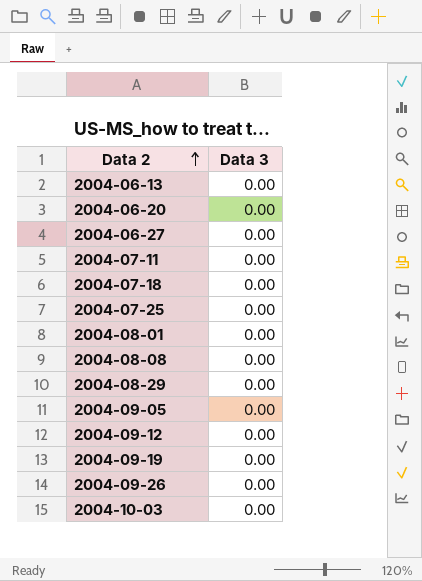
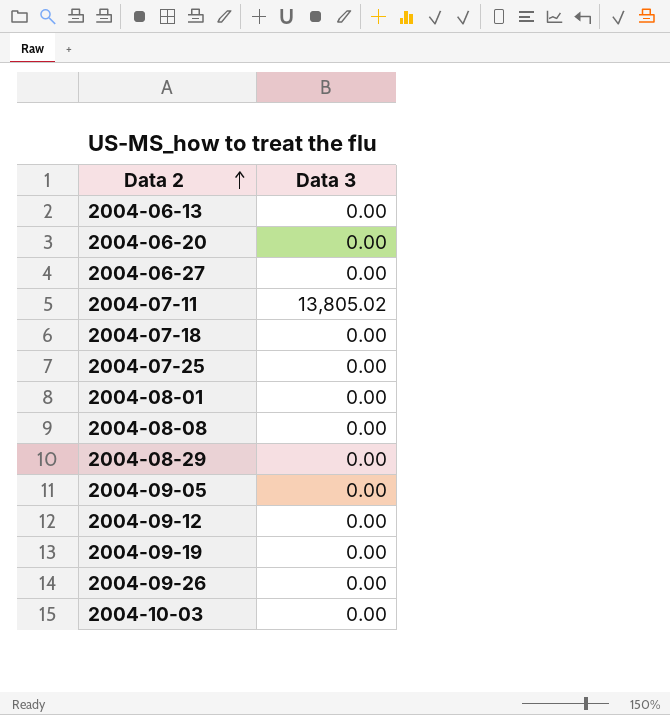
2004-07-11 | Data 3: 0.00 -> 13,805.02

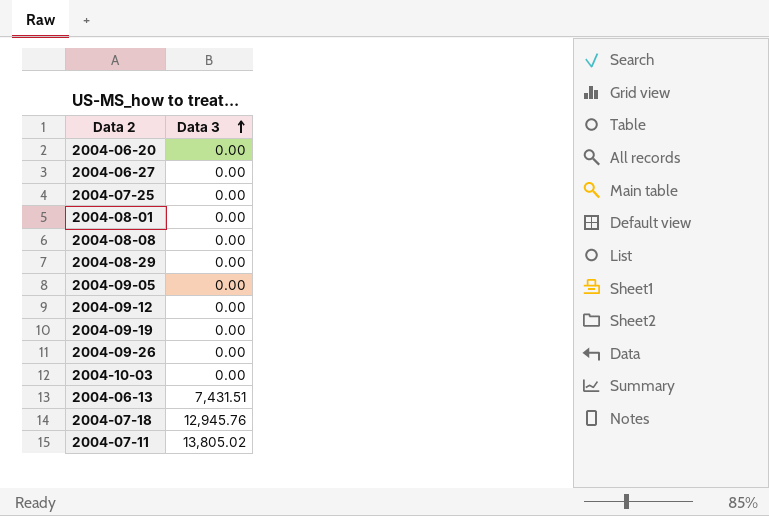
row order: Data 2 ascending -> Data 3 ascending
2004-06-13 | Data 3: 0.00 -> 7,431.51
2004-07-18 | Data 3: 0.00 -> 12,945.76

